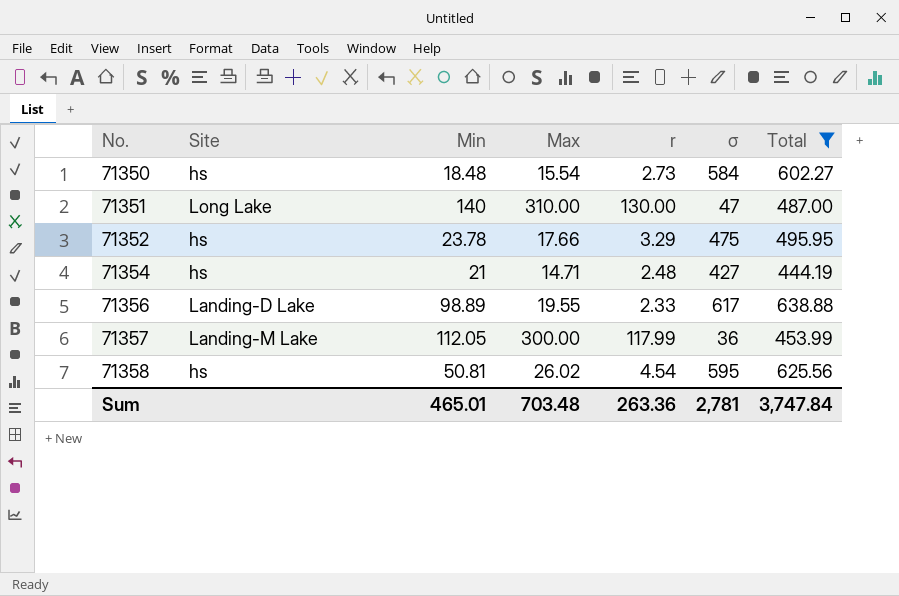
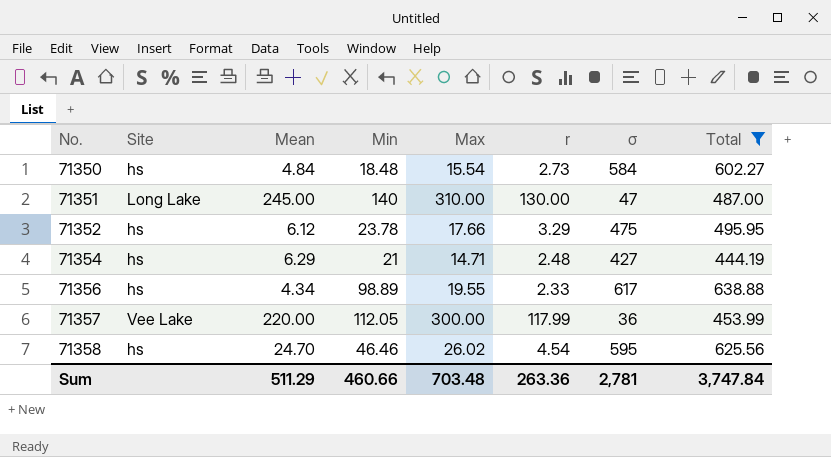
column Mean | position: none -> 3
71356 | Site: Landing-D Lake -> hs
71357 | Site: Landing-M Lake -> Vee Lake
71358 | Min: 50.81 -> 46.46
Sum | Min: 465.01 -> 460.66

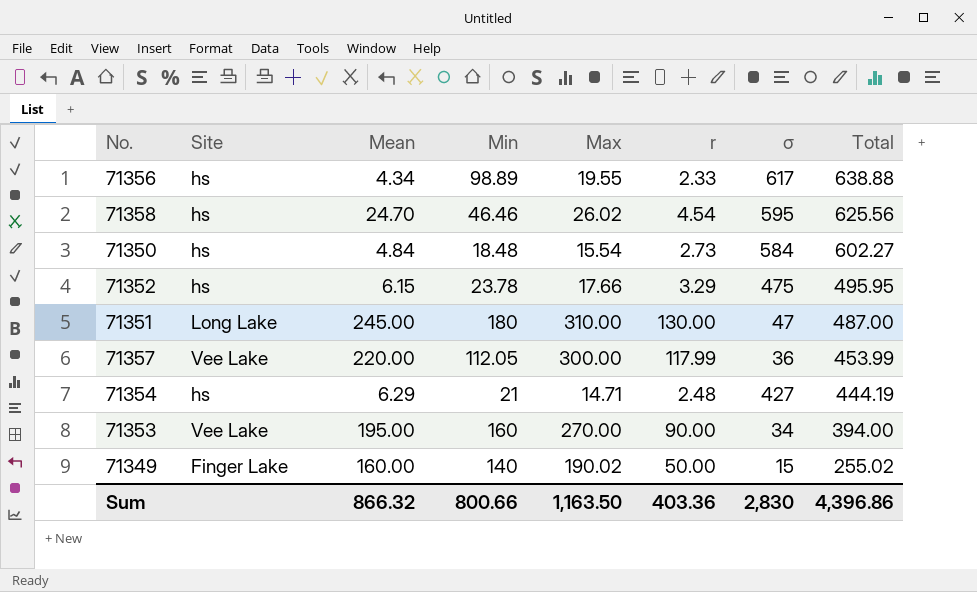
filter: Total >= 444.19 -> none
row order: No. ascending -> Total descending
71352 | Mean: 6.12 -> 6.15
71351 | Min: 140 -> 180
Sum | Mean: 511.29 -> 866.32
Sum | Min: 460.66 -> 800.66
Sum | Max: 703.48 -> 1,163.50
Sum | r: 263.36 -> 403.36
Sum | σ: 2,781 -> 2,830
Sum | Total: 3,747.84 -> 4,396.86

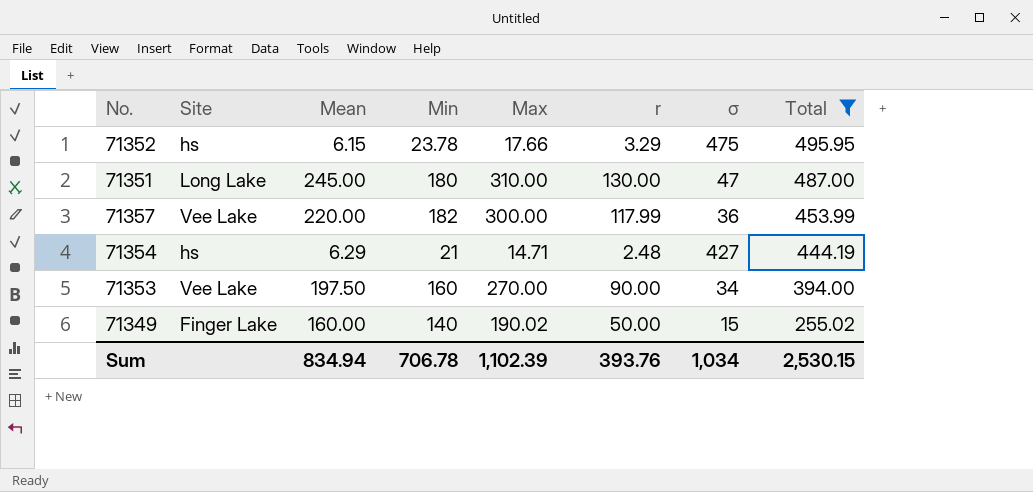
filter: none -> Total <= 495.95
71357 | Min: 112.05 -> 182
71353 | Mean: 195.00 -> 197.50
Sum | Mean: 866.32 -> 834.94
Sum | Min: 800.66 -> 706.78
Sum | Max: 1,163.50 -> 1,102.39
Sum | r: 403.36 -> 393.76
Sum | σ: 2,830 -> 1,034
Sum | Total: 4,396.86 -> 2,530.15

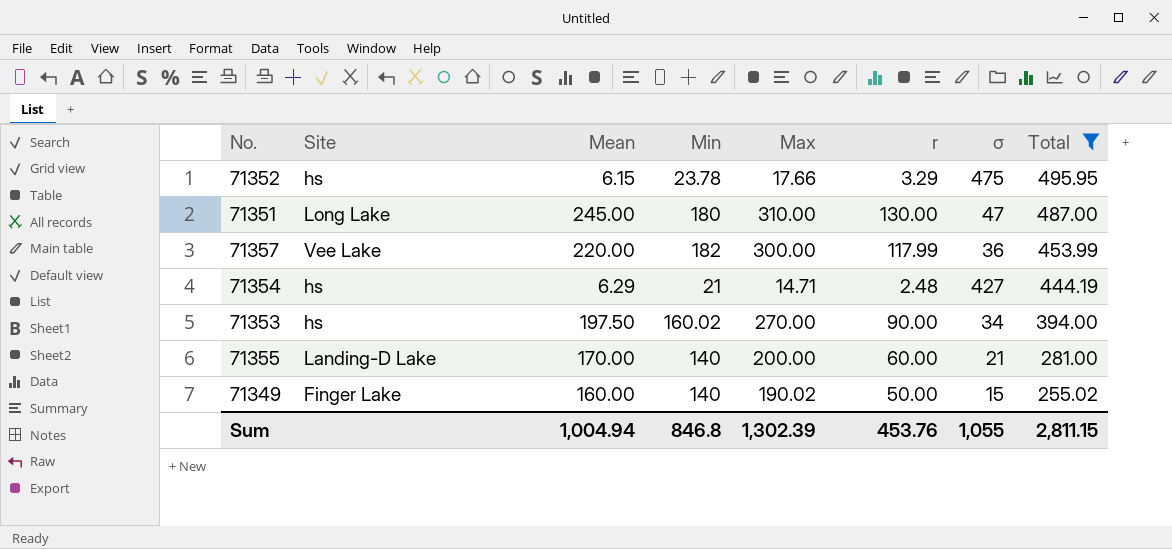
71353 | Site: Vee Lake -> hs
71353 | Min: 160 -> 160.02
row 71355: none -> Landing-D Lake | 170.00 | 140 | 200.00 | 60.00 | 21 | 281.00
Sum | Mean: 834.94 -> 1,004.94
Sum | Min: 706.78 -> 846.8
Sum | Max: 1,102.39 -> 1,302.39
Sum | r: 393.76 -> 453.76
Sum | σ: 1,034 -> 1,055
Sum | Total: 2,530.15 -> 2,811.15

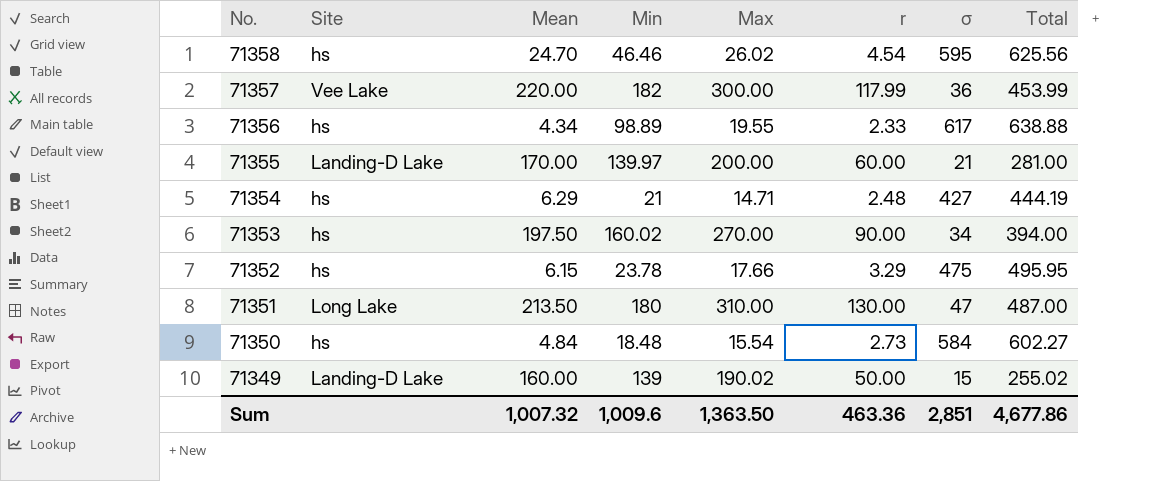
filter: Total <= 495.95 -> none
row order: Total descending -> No. descending
71355 | Min: 140 -> 139.97
71351 | Mean: 245.00 -> 213.50
71349 | Site: Finger Lake -> Landing-D Lake
71349 | Min: 140 -> 139
Sum | Mean: 1,004.94 -> 1,007.32
Sum | Min: 846.8 -> 1,009.6
Sum | Max: 1,302.39 -> 1,363.50
Sum | r: 453.76 -> 463.36
Sum | σ: 1,055 -> 2,851
Sum | Total: 2,811.15 -> 4,677.86

